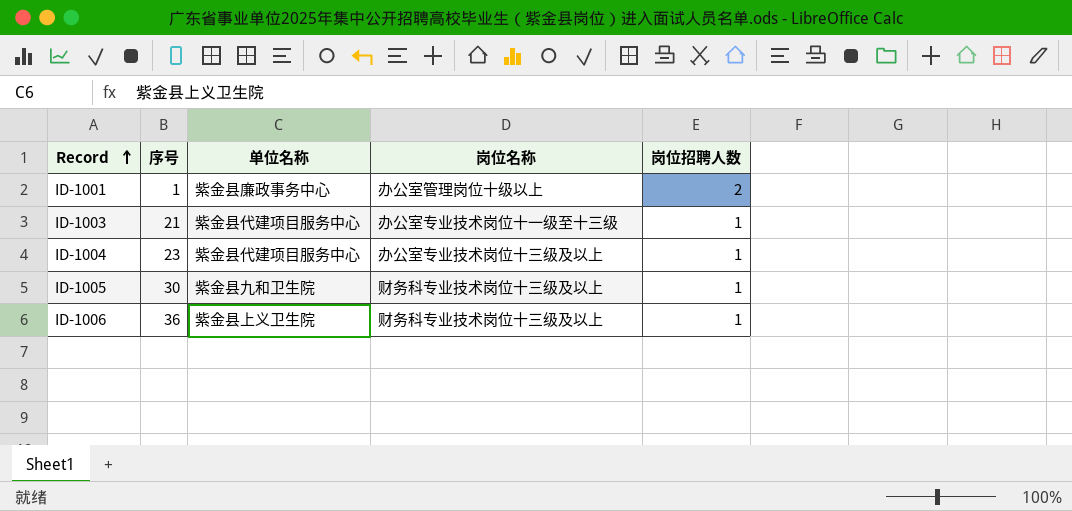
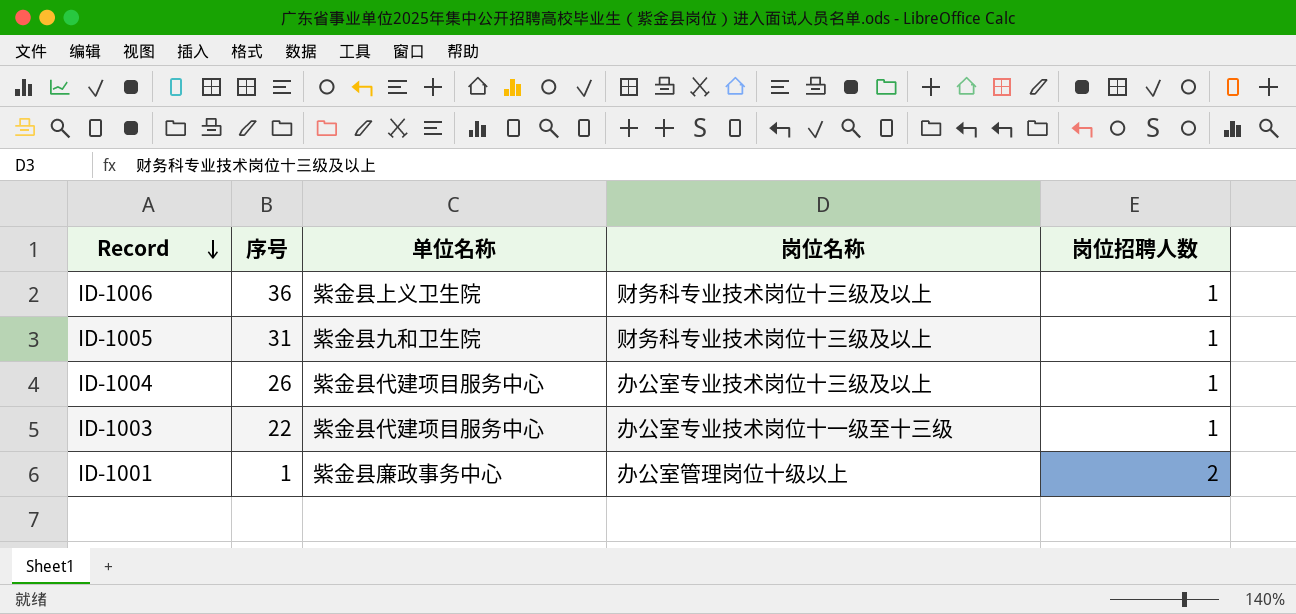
row order: Record ascending -> Record descending
ID-1005 | 序号: 30 -> 31
ID-1004 | 序号: 23 -> 26
ID-1003 | 序号: 21 -> 22

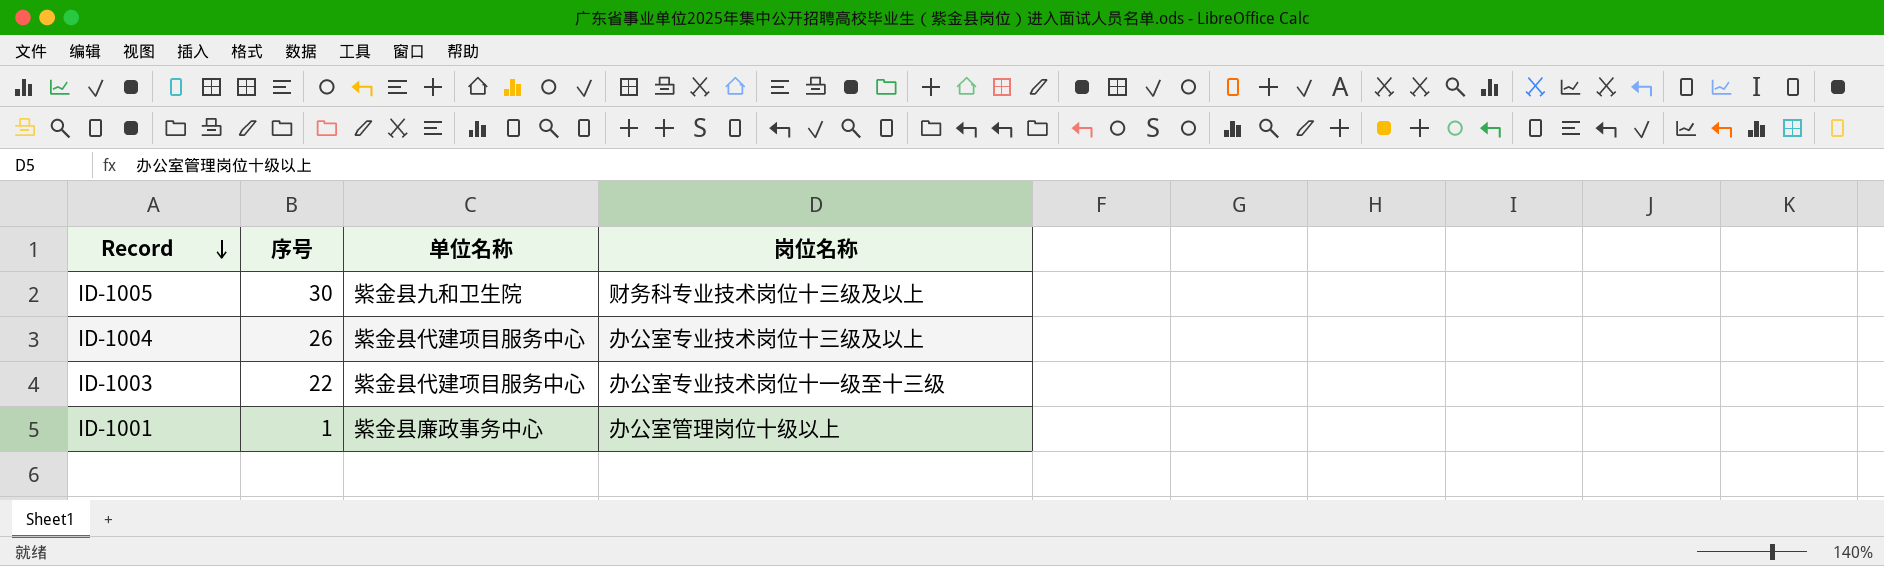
column 岗位招聘人数 | position: 5 -> none
row ID-1006: 36 | 紫金县上义卫生院 | 财务科专业技术岗位十三级及以上 | 1 -> none
ID-1005 | 序号: 31 -> 30

